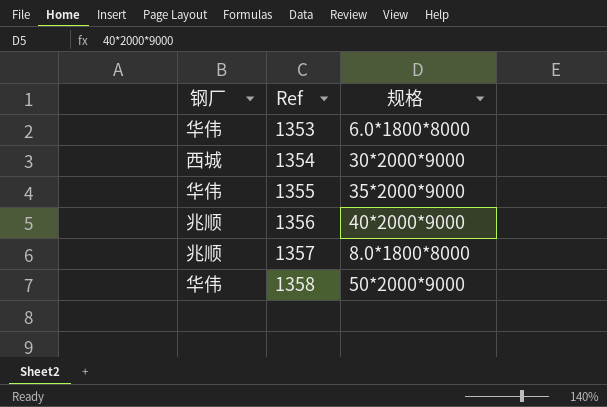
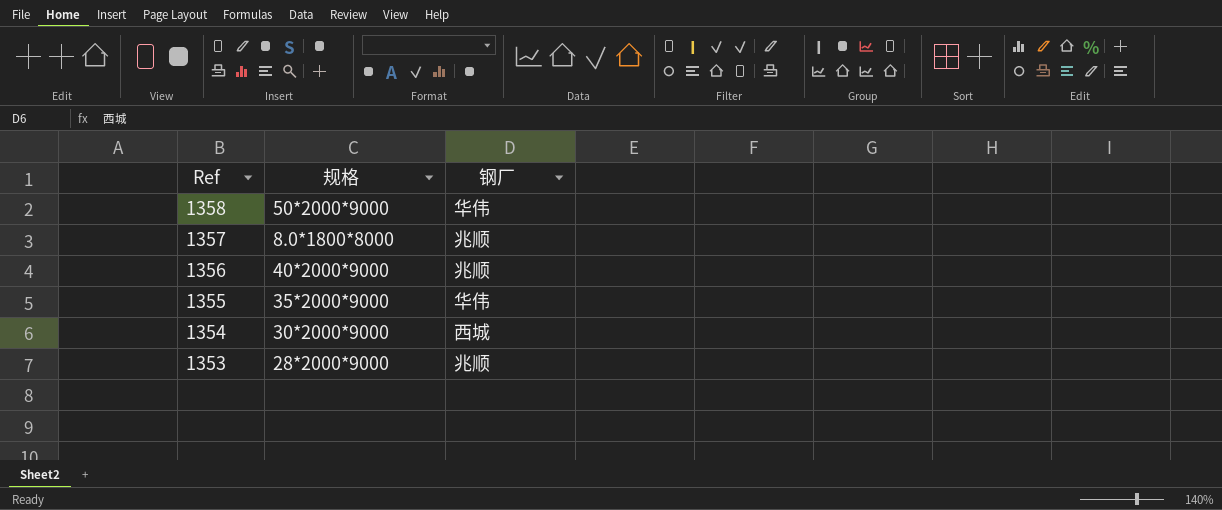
row order: Ref ascending -> Ref descending
column 钢厂 | position: 1 -> 3
1353 | 规格: 6.0*1800*8000 -> 28*2000*9000
1353 | 钢厂: 华伟 -> 兆顺

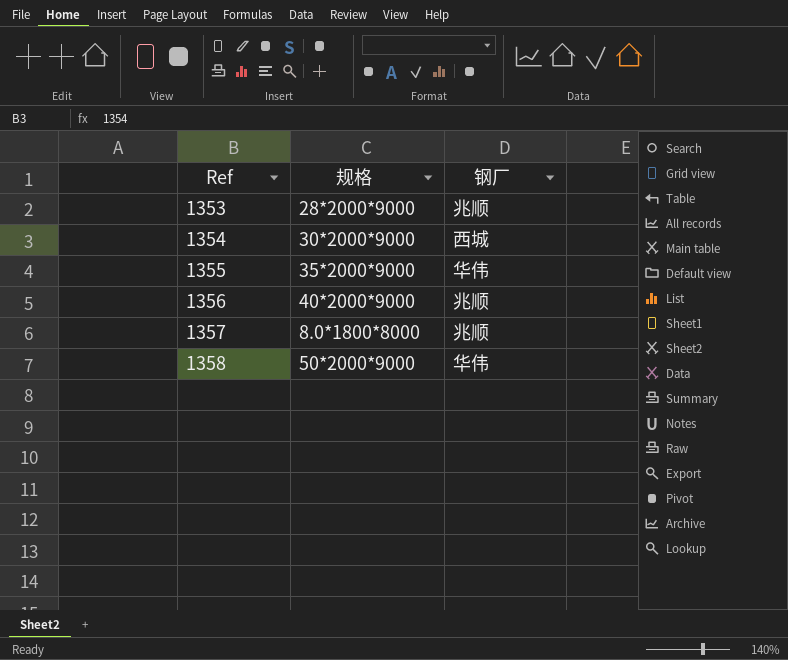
row order: Ref descending -> Ref ascending

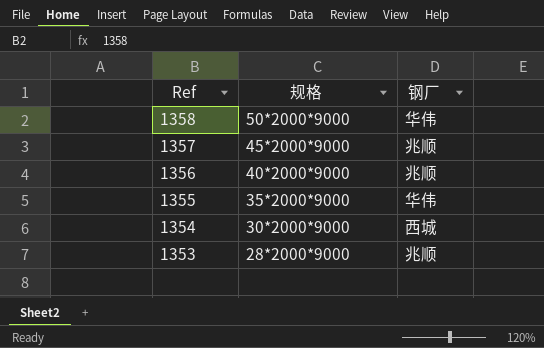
row order: Ref ascending -> Ref descending
1357 | 规格: 8.0*1800*8000 -> 45*2000*9000

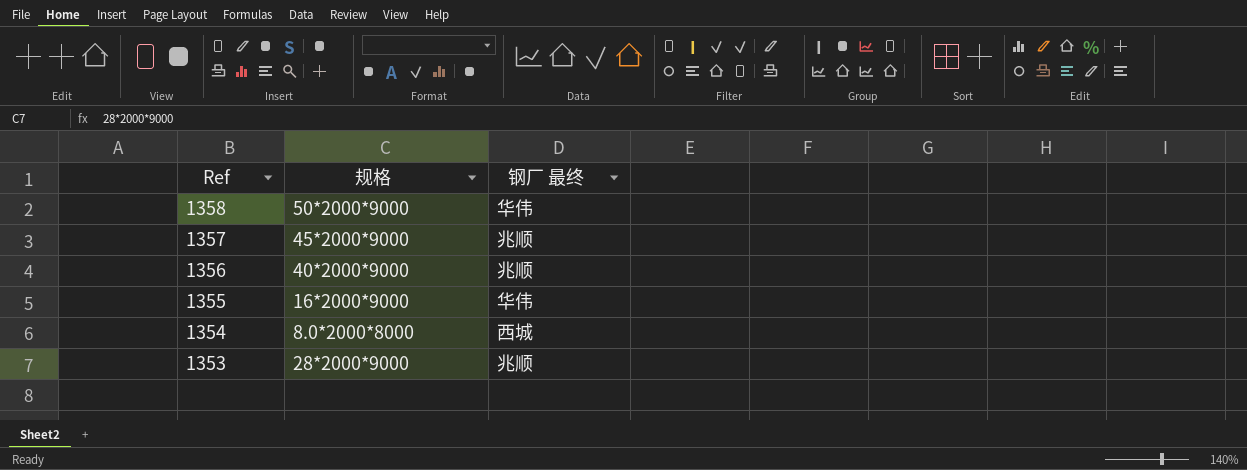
column name: 钢厂 -> 钢厂 最终
1355 | 规格: 35*2000*9000 -> 16*2000*9000
1354 | 规格: 30*2000*9000 -> 8.0*2000*8000

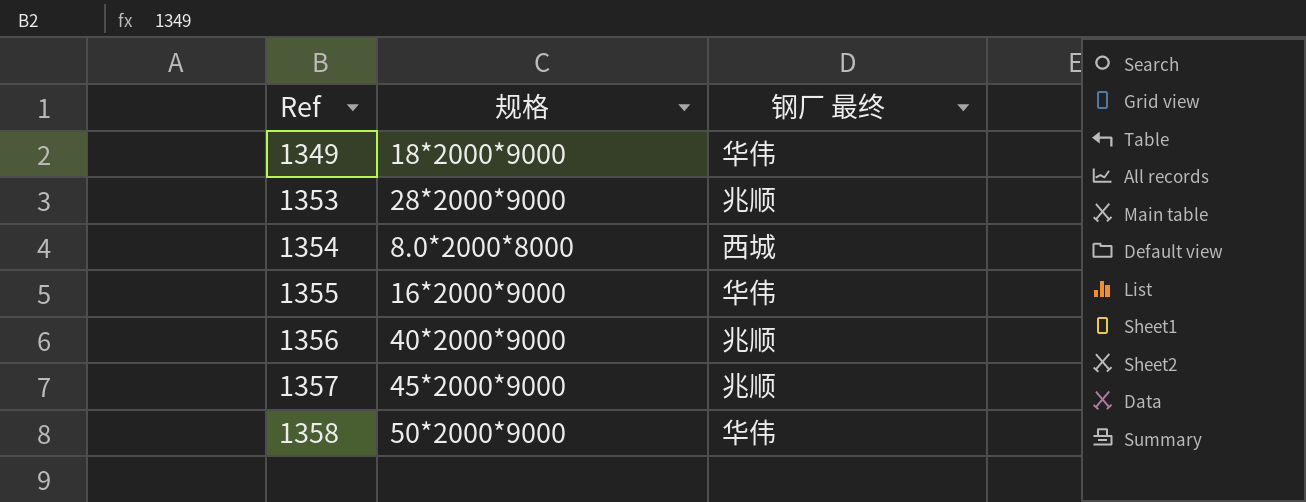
row order: Ref descending -> Ref ascending
row 1349: none -> 18*2000*9000 | 华伟

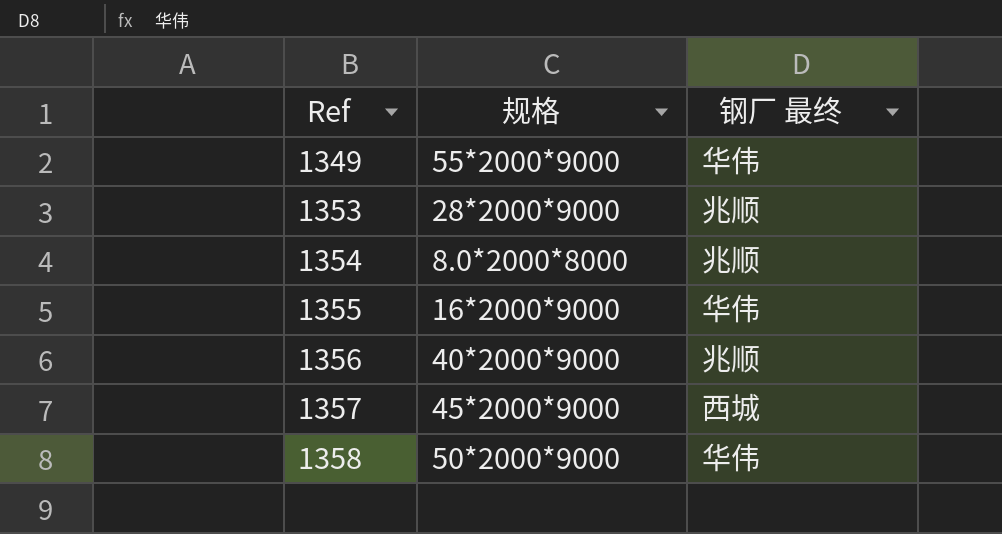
1349 | 规格: 18*2000*9000 -> 55*2000*9000
1354 | 钢厂 最终: 西城 -> 兆顺
1357 | 钢厂 最终: 兆顺 -> 西城

